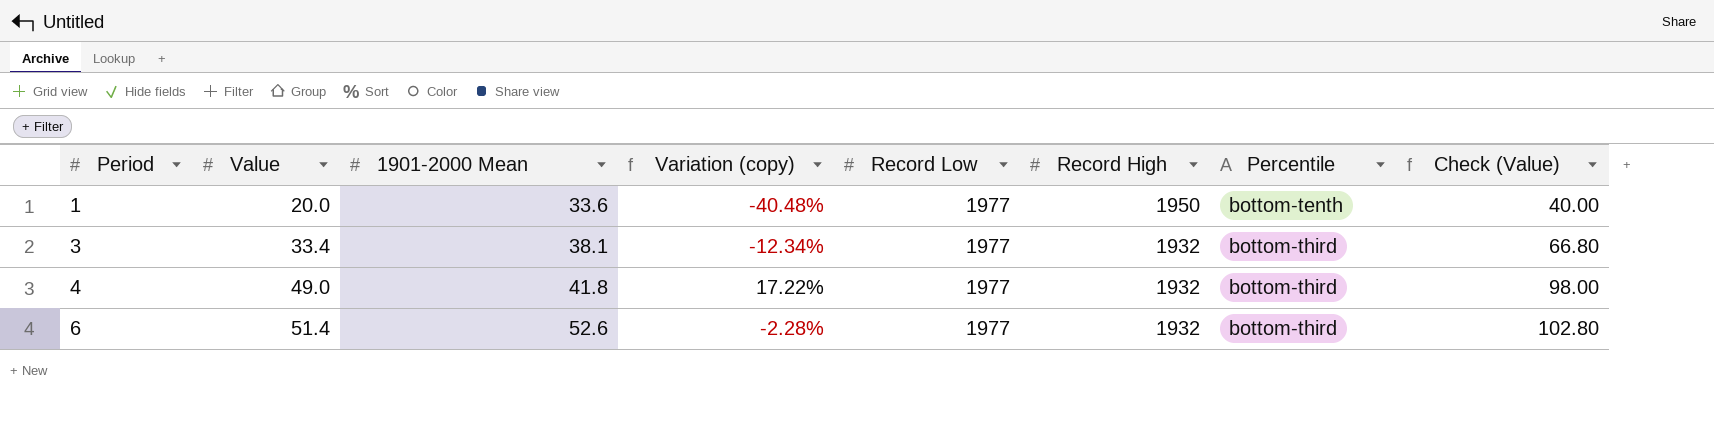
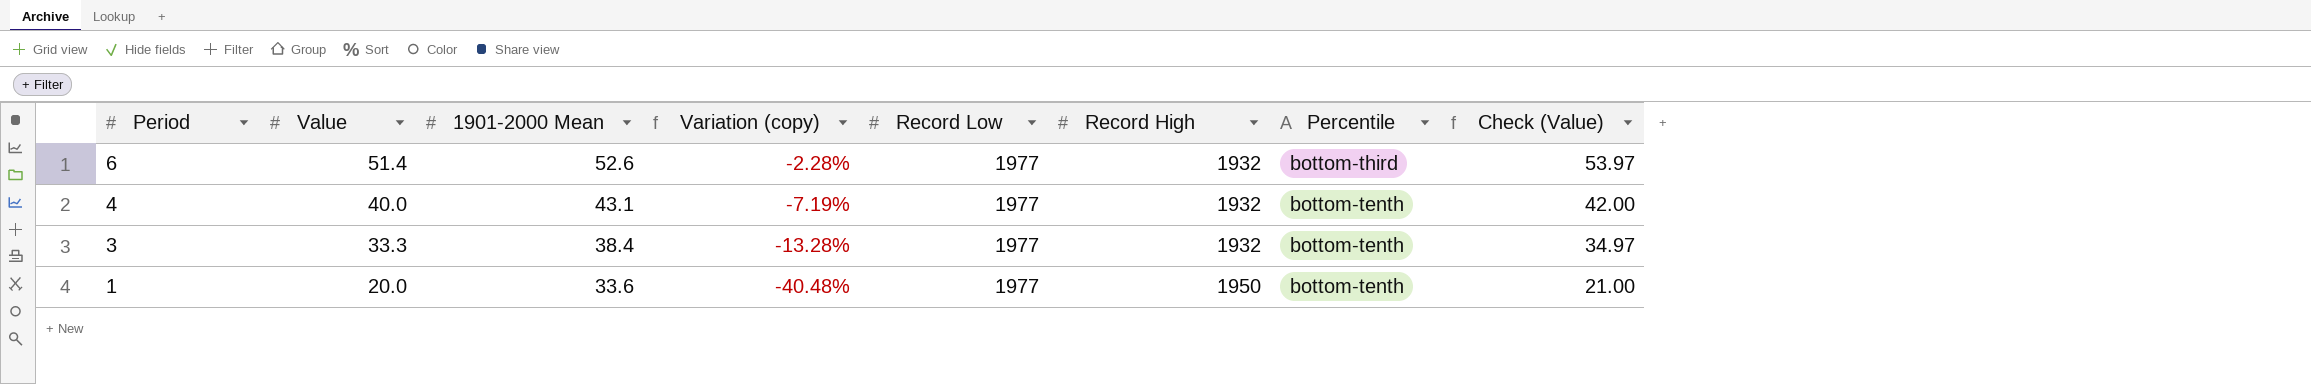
row order: Period ascending -> Period descending
column Check (Value) | formula: [Value] * 2 -> [Value] * 1.05
4 | Value: 49.0 -> 40.0
4 | 1901-2000 Mean: 41.8 -> 43.1
4 | Variation (copy): 17.22% -> -7.19%
4 | Percentile: bottom-third -> bottom-tenth
3 | Value: 33.4 -> 33.3
3 | 1901-2000 Mean: 38.1 -> 38.4
3 | Variation (copy): -12.34% -> -13.28%
3 | Percentile: bottom-third -> bottom-tenth

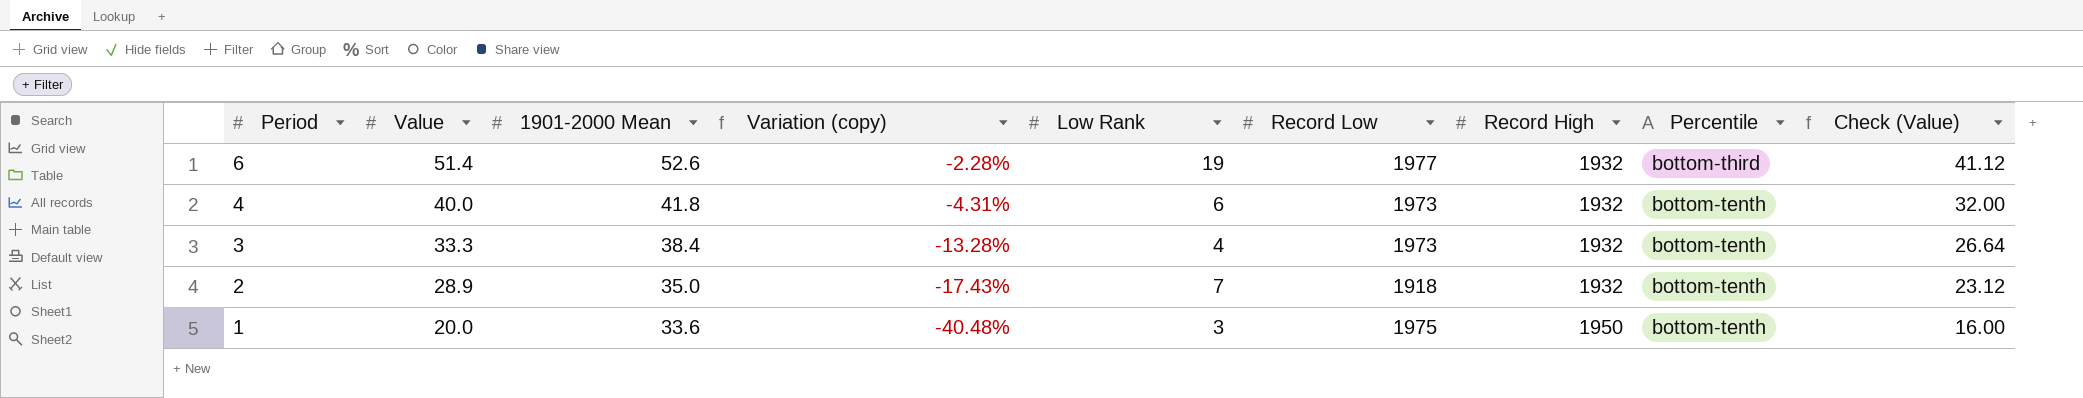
column Low Rank | position: none -> 5
column Check (Value) | formula: [Value] * 1.05 -> [Value] * 0.8
4 | 1901-2000 Mean: 43.1 -> 41.8
4 | Variation (copy): -7.19% -> -4.31%
4 | Record Low: 1977 -> 1973
3 | Record Low: 1977 -> 1973
row 2: none -> 28.9 | 35.0 | -17.43% | 7 | 1918 | 1932 | bottom-tenth | 23.12
1 | Record Low: 1977 -> 1975

